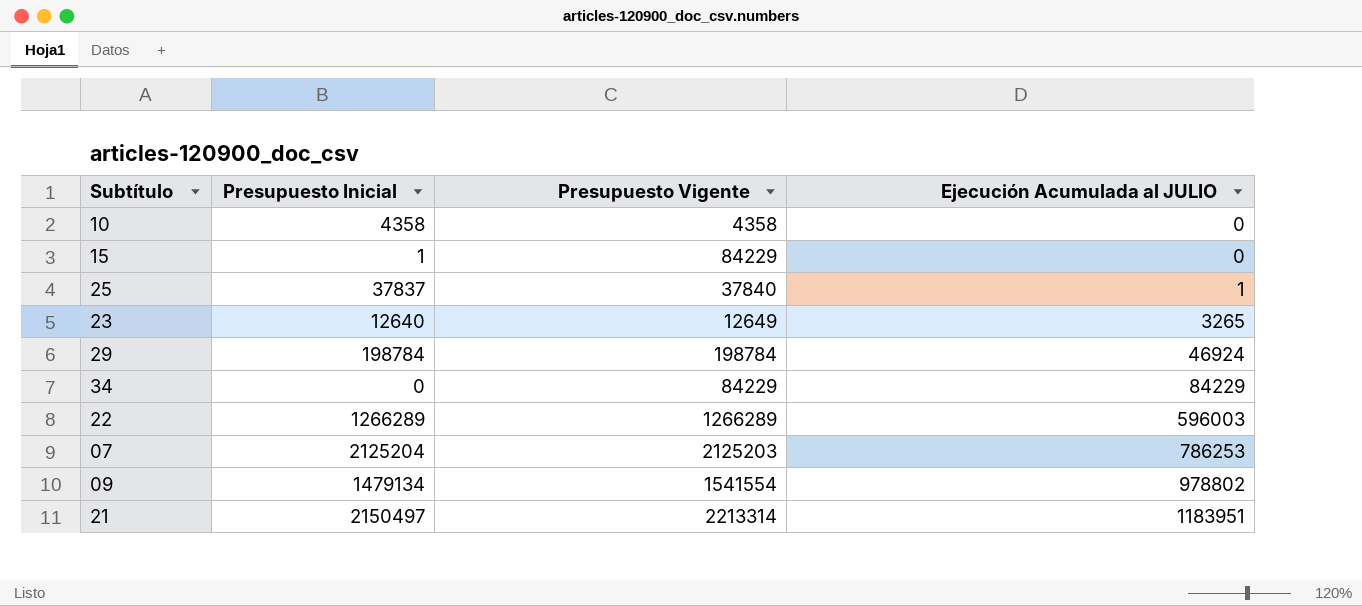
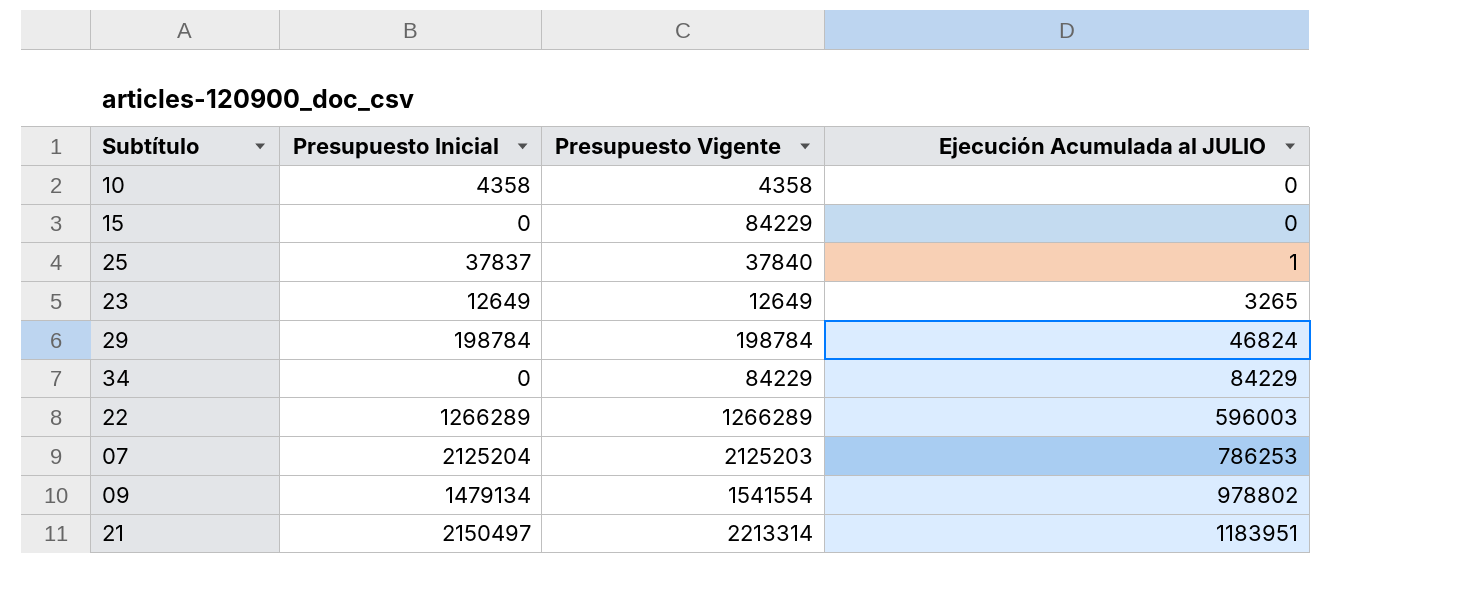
15 | Presupuesto Inicial: 1 -> 0
23 | Presupuesto Inicial: 12640 -> 12649
29 | Ejecución Acumulada al JULIO: 46924 -> 46824

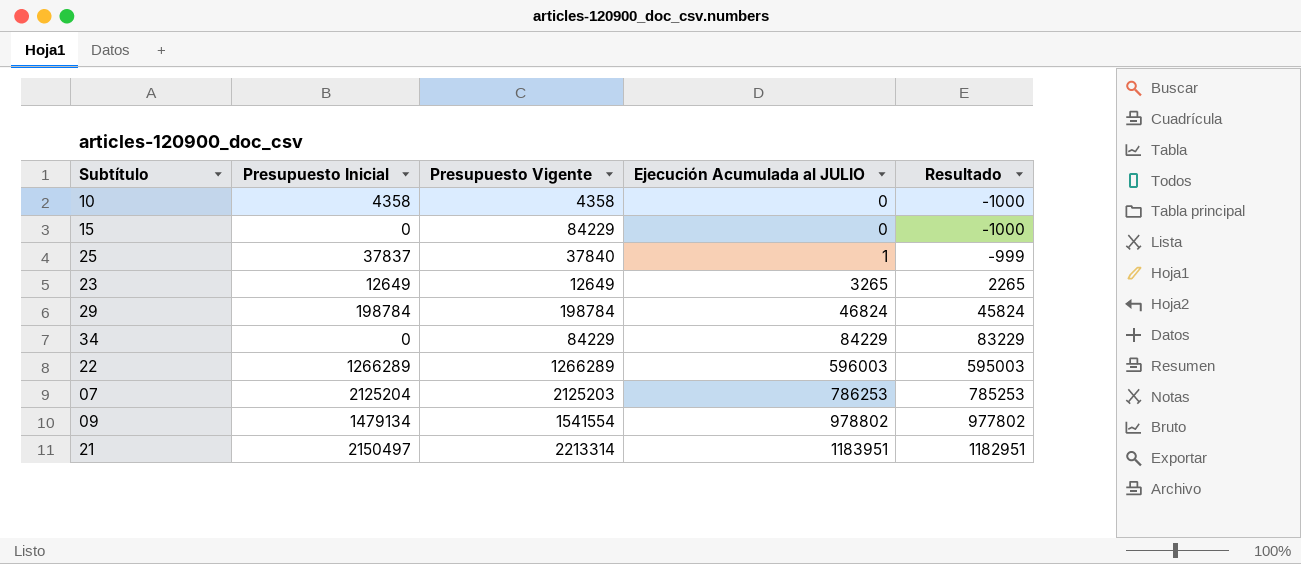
column Resultado | formula: none -> [Ejecución Acumulada al JULIO] - 1000

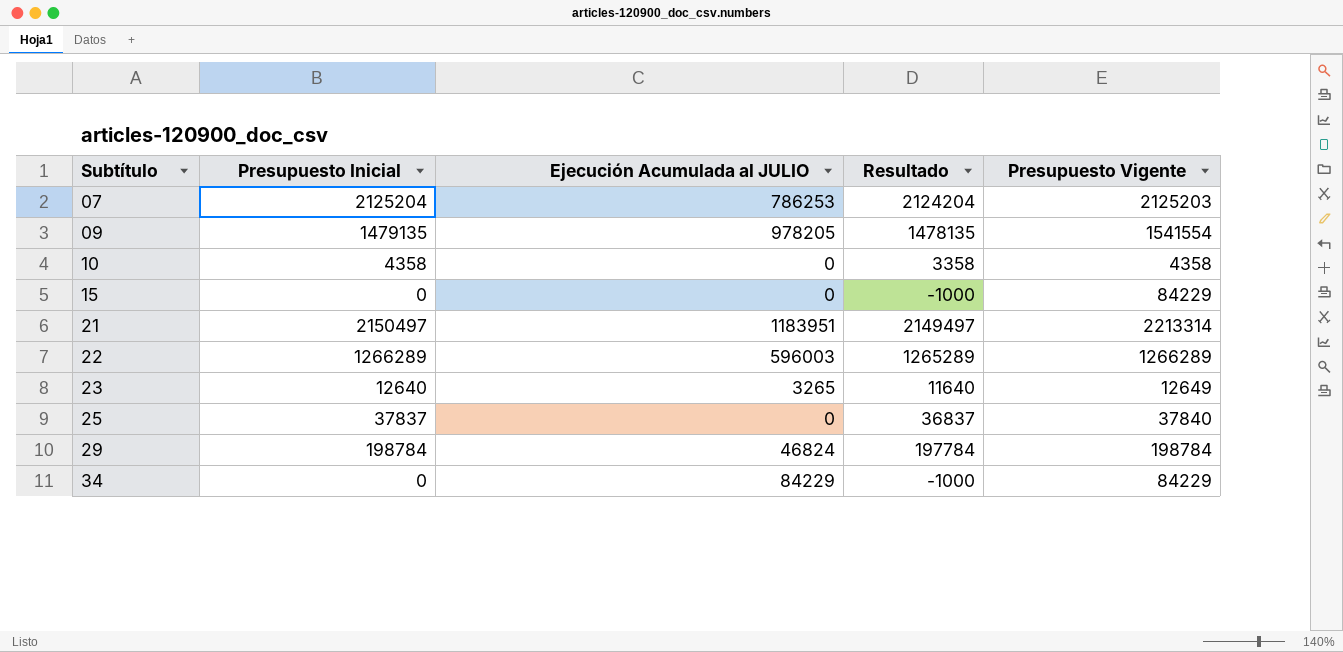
row order: Ejecución Acumulada al JULIO ascending -> Subtítulo ascending
column Resultado | formula: [Ejecución Acumulada al JULIO] - 1000 -> [Presupuesto Inicial] - 1000
column Presupuesto Vigente | position: 3 -> 5
09 | Presupuesto Inicial: 1479134 -> 1479135
09 | Ejecución Acumulada al JULIO: 978802 -> 978205
23 | Presupuesto Inicial: 12649 -> 12640
25 | Ejecución Acumulada al JULIO: 1 -> 0

